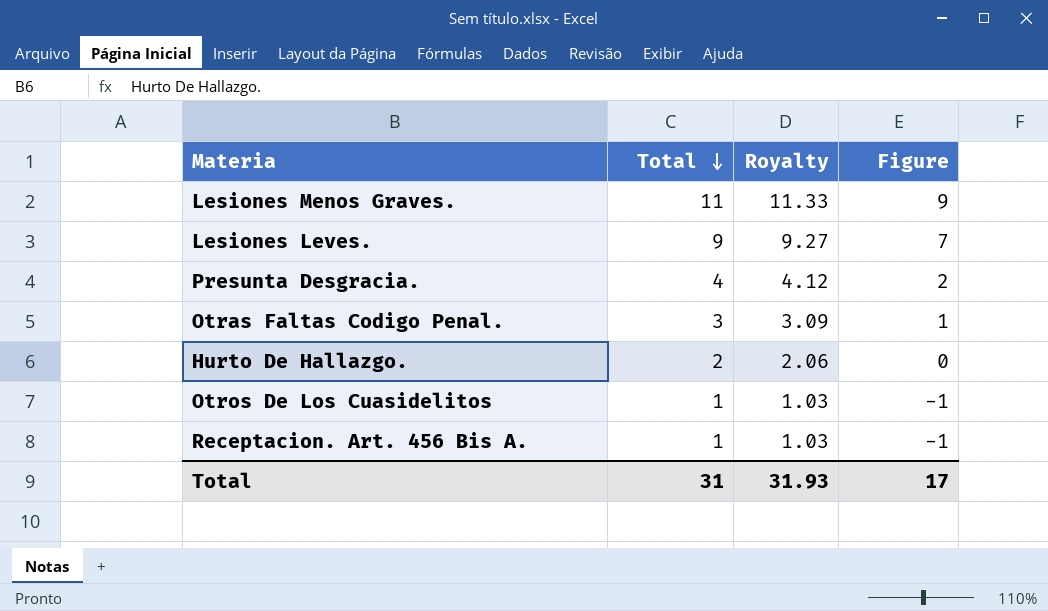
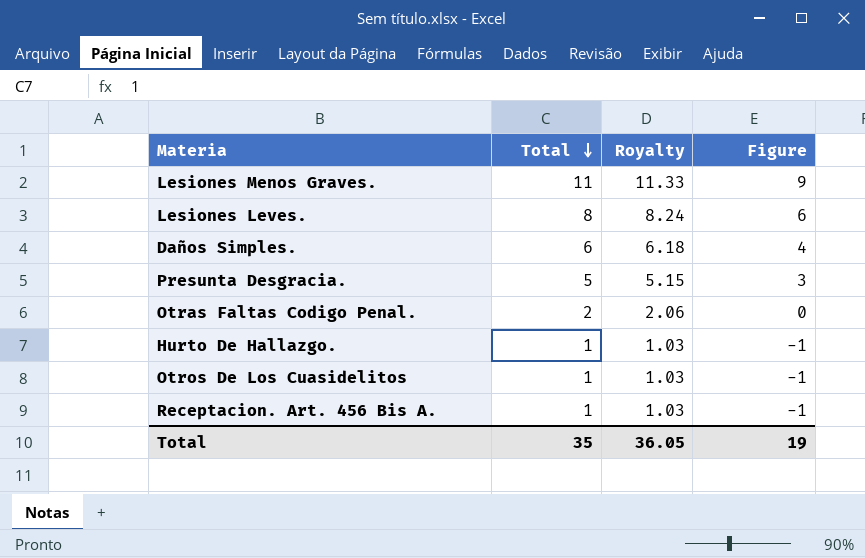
Lesiones Leves. | Total: 9 -> 8
Lesiones Leves. | Royalty: 9.27 -> 8.24
Lesiones Leves. | Figure: 7 -> 6
row Daños Simples.: none -> 6 | 6.18 | 4
Presunta Desgracia. | Total: 4 -> 5
Presunta Desgracia. | Royalty: 4.12 -> 5.15
Presunta Desgracia. | Figure: 2 -> 3
Otras Faltas Codigo Penal. | Total: 3 -> 2
Otras Faltas Codigo Penal. | Royalty: 3.09 -> 2.06
Otras Faltas Codigo Penal. | Figure: 1 -> 0
Hurto De Hallazgo. | Total: 2 -> 1
Hurto De Hallazgo. | Royalty: 2.06 -> 1.03
Hurto De Hallazgo. | Figure: 0 -> -1
Total | Total: 31 -> 35
Total | Royalty: 31.93 -> 36.05
Total | Figure: 17 -> 19

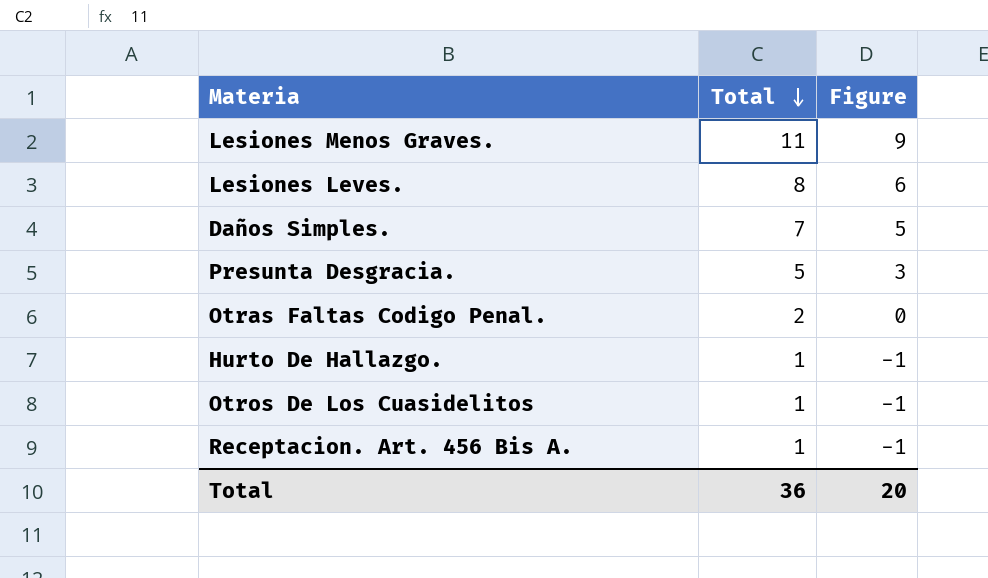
column Royalty | formula: [Total] * 1.03 -> none
Daños Simples. | Total: 6 -> 7
Daños Simples. | Figure: 4 -> 5
Total | Total: 35 -> 36
Total | Figure: 19 -> 20

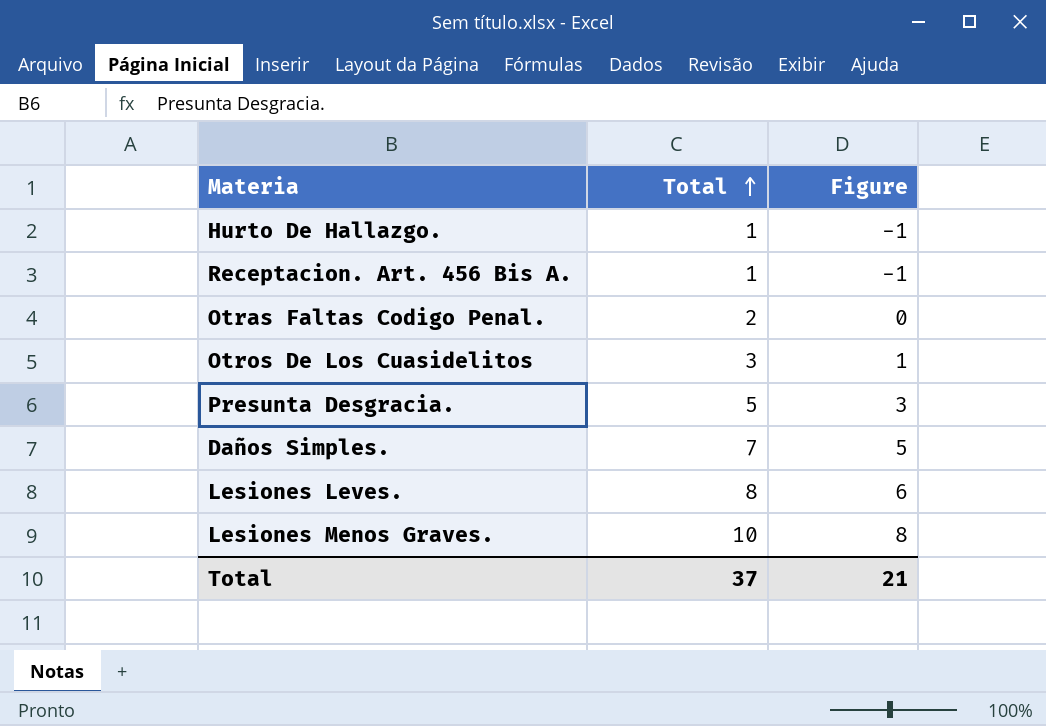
row order: Total descending -> Total ascending
Otros De Los Cuasidelitos | Total: 1 -> 3
Otros De Los Cuasidelitos | Figure: -1 -> 1
Lesiones Menos Graves. | Total: 11 -> 10
Lesiones Menos Graves. | Figure: 9 -> 8
Total | Total: 36 -> 37
Total | Figure: 20 -> 21

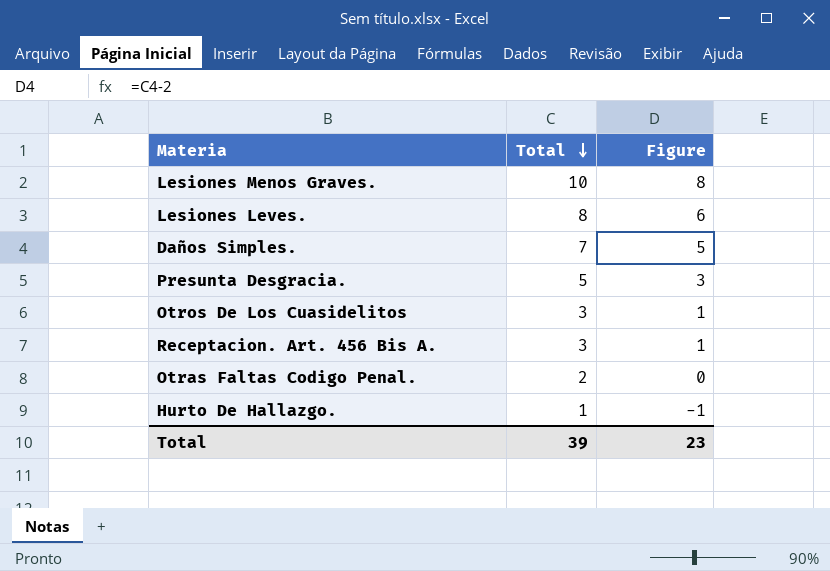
row order: Total ascending -> Total descending
Receptacion. Art. 456 Bis A. | Total: 1 -> 3
Receptacion. Art. 456 Bis A. | Figure: -1 -> 1
Total | Total: 37 -> 39
Total | Figure: 21 -> 23

